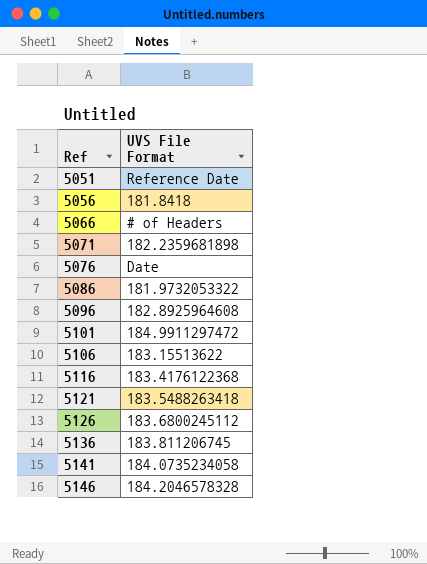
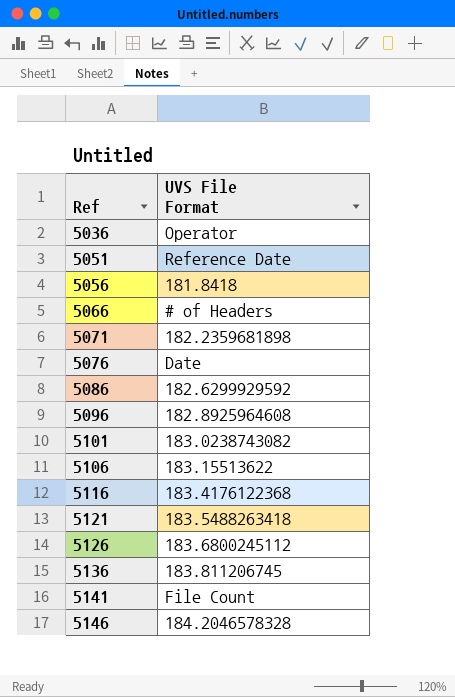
row 5036: none -> Operator
5086 | UVS File Format: 181.9732053322 -> 182.6299929592
5101 | UVS File Format: 184.9911297472 -> 183.0238743082
5141 | UVS File Format: 184.0735234058 -> File Count

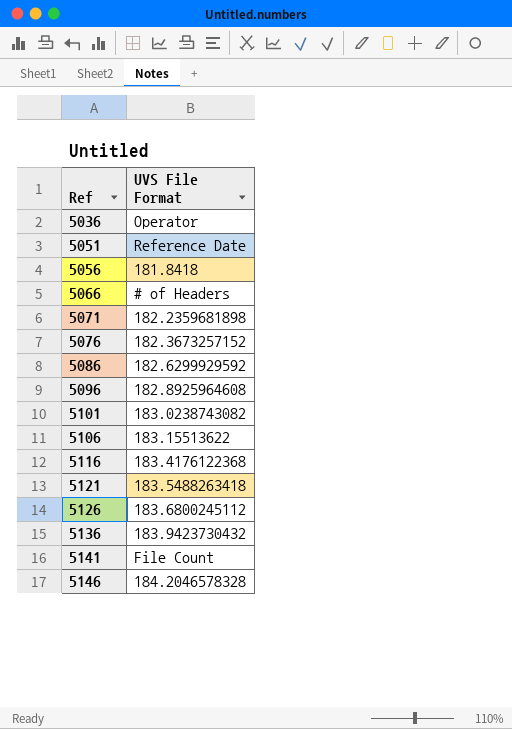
5076 | UVS File Format: Date -> 182.3673257152
5136 | UVS File Format: 183.811206745 -> 183.9423730432

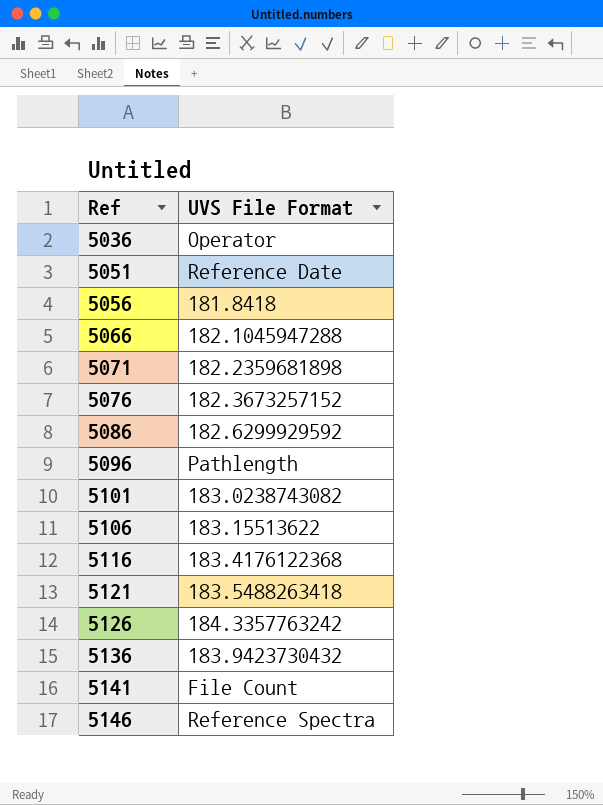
5066 | UVS File Format: # of Headers -> 182.1045947288
5096 | UVS File Format: 182.8925964608 -> Pathlength
5126 | UVS File Format: 183.6800245112 -> 184.3357763242
5146 | UVS File Format: 184.2046578328 -> Reference Spectra

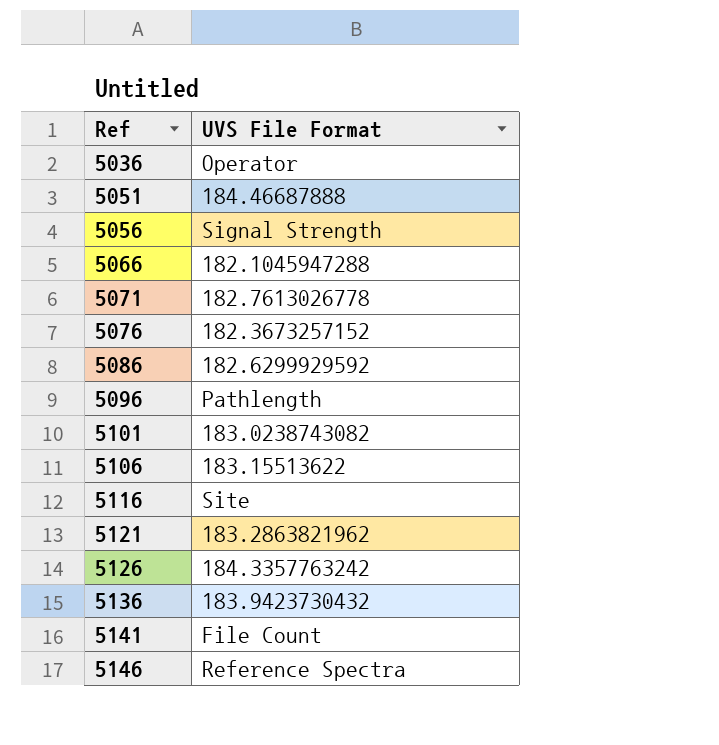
5051 | UVS File Format: Reference Date -> 184.46687888
5056 | UVS File Format: 181.8418 -> Signal Strength
5071 | UVS File Format: 182.2359681898 -> 182.7613026778
5116 | UVS File Format: 183.4176122368 -> Site
5121 | UVS File Format: 183.5488263418 -> 183.2863821962

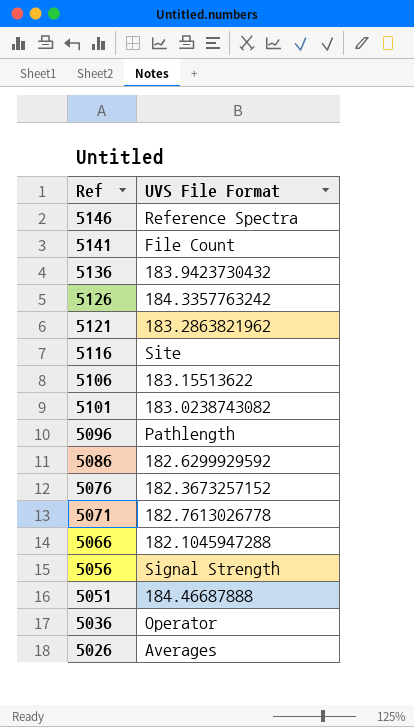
row order: Ref ascending -> Ref descending
row 5026: none -> Averages

